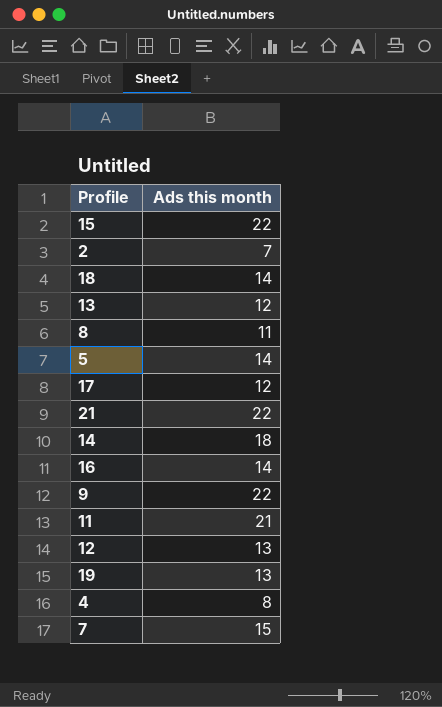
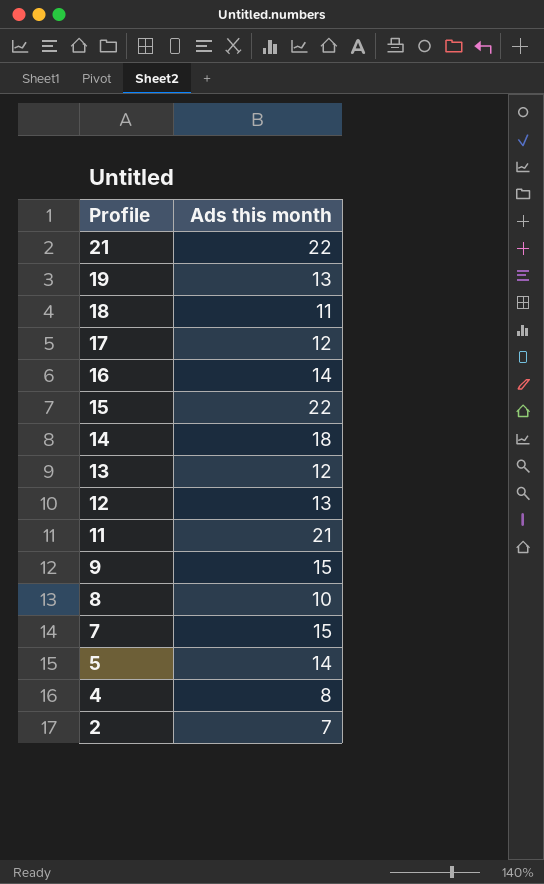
row order: none -> Profile descending
18 | Ads this month: 14 -> 11
9 | Ads this month: 22 -> 15
8 | Ads this month: 11 -> 10

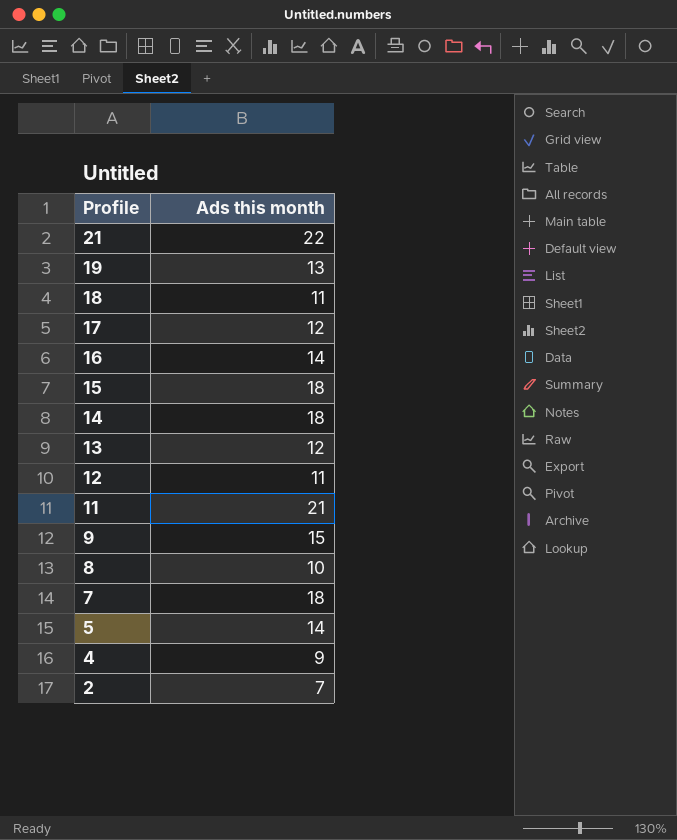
15 | Ads this month: 22 -> 18
12 | Ads this month: 13 -> 11
7 | Ads this month: 15 -> 18
4 | Ads this month: 8 -> 9

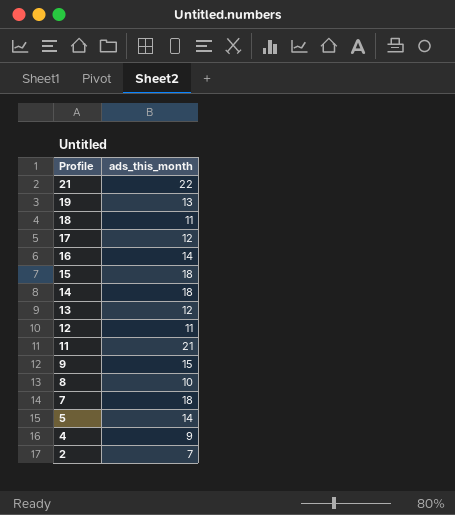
column name: Ads this month -> ads_this_month

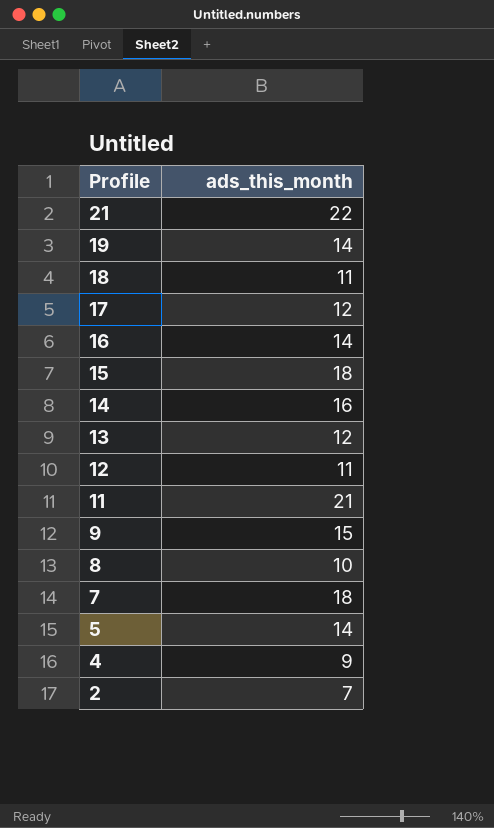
19 | ads_this_month: 13 -> 14
14 | ads_this_month: 18 -> 16

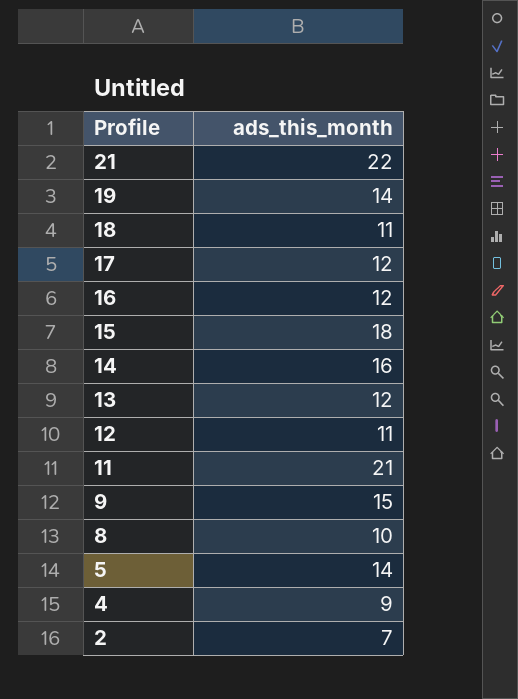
row 7: 18 -> none
16 | ads_this_month: 14 -> 12

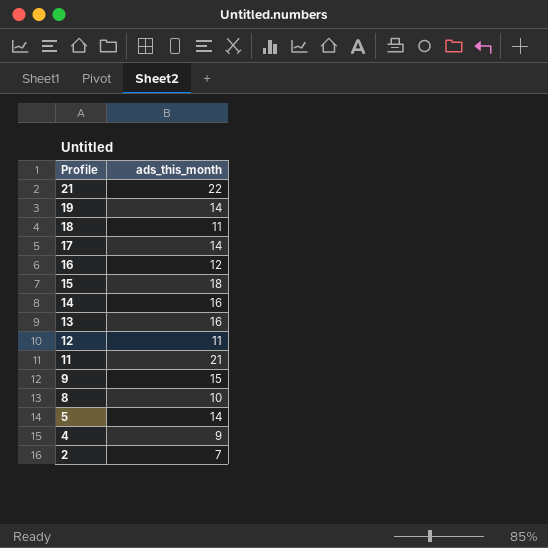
17 | ads_this_month: 12 -> 14
13 | ads_this_month: 12 -> 16

